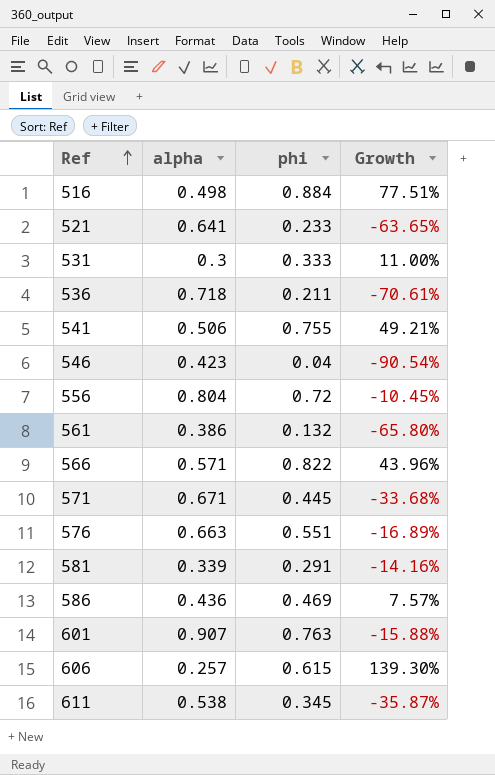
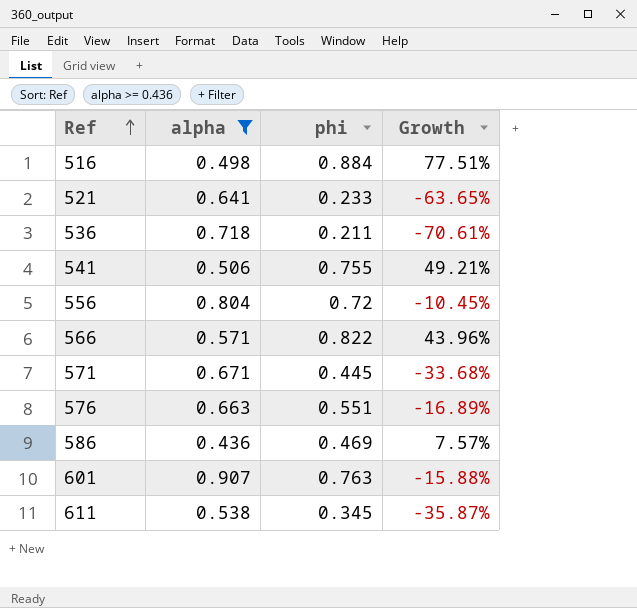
filter: none -> alpha >= 0.436

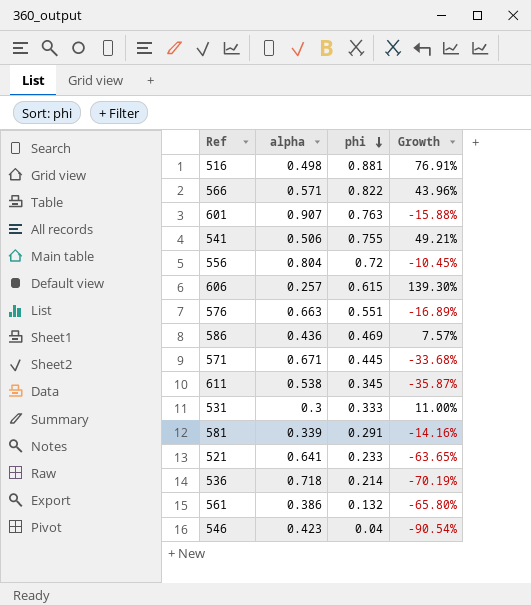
filter: alpha >= 0.436 -> none
row order: Ref ascending -> phi descending
516 | phi: 0.884 -> 0.881
516 | Growth: 77.51% -> 76.91%
536 | phi: 0.211 -> 0.214
536 | Growth: -70.61% -> -70.19%

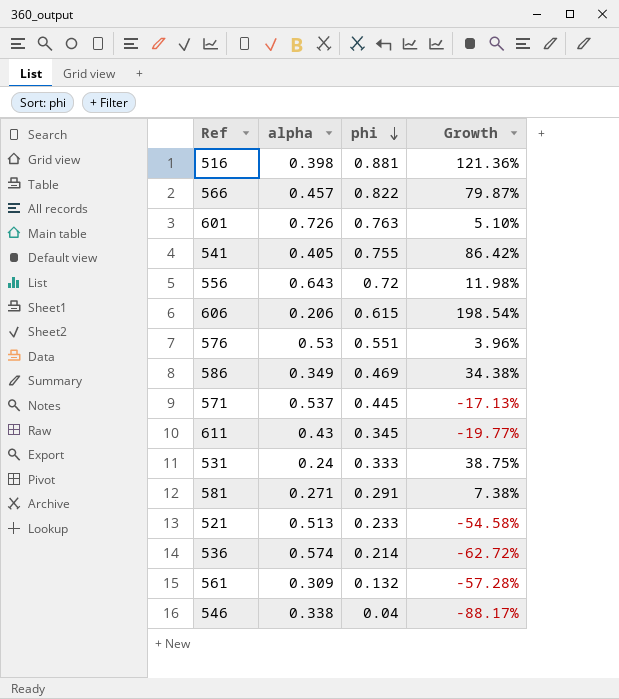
516 | alpha: 0.498 -> 0.398
516 | Growth: 76.91% -> 121.36%
566 | alpha: 0.571 -> 0.457
566 | Growth: 43.96% -> 79.87%
601 | alpha: 0.907 -> 0.726
601 | Growth: -15.88% -> 5.10%
541 | alpha: 0.506 -> 0.405
541 | Growth: 49.21% -> 86.42%
556 | alpha: 0.804 -> 0.643
556 | Growth: -10.45% -> 11.98%
606 | alpha: 0.257 -> 0.206
606 | Growth: 139.30% -> 198.54%
576 | alpha: 0.663 -> 0.53
576 | Growth: -16.89% -> 3.96%
586 | alpha: 0.436 -> 0.349
586 | Growth: 7.57% -> 34.38%
571 | alpha: 0.671 -> 0.537
571 | Growth: -33.68% -> -17.13%
611 | alpha: 0.538 -> 0.43
611 | Growth: -35.87% -> -19.77%
531 | alpha: 0.3 -> 0.24
531 | Growth: 11.00% -> 38.75%
581 | alpha: 0.339 -> 0.271
581 | Growth: -14.16% -> 7.38%
521 | alpha: 0.641 -> 0.513
521 | Growth: -63.65% -> -54.58%
536 | alpha: 0.718 -> 0.574
536 | Growth: -70.19% -> -62.72%
561 | alpha: 0.386 -> 0.309
561 | Growth: -65.80% -> -57.28%
546 | alpha: 0.423 -> 0.338
546 | Growth: -90.54% -> -88.17%

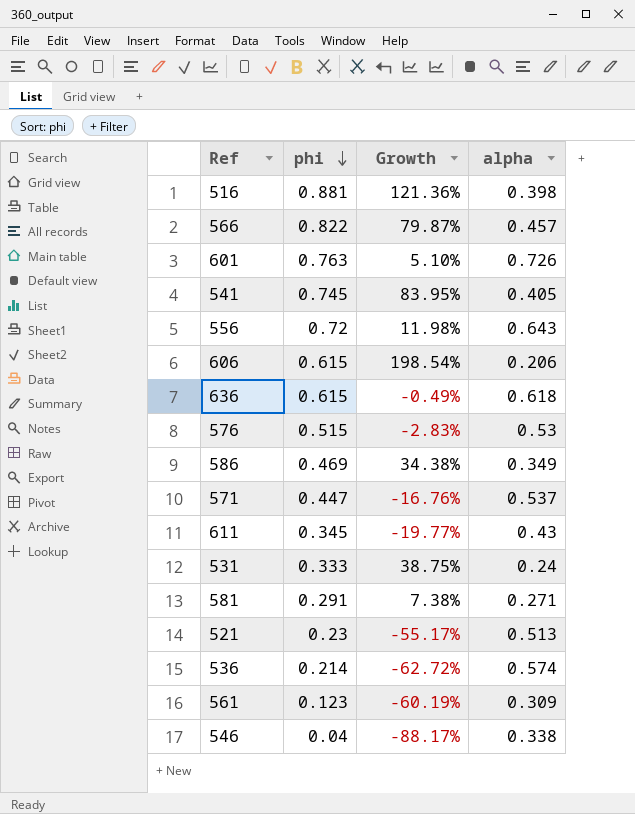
column alpha | position: 2 -> 4
541 | phi: 0.755 -> 0.745
541 | Growth: 86.42% -> 83.95%
row 636: none -> 0.615 | -0.49% | 0.618
576 | phi: 0.551 -> 0.515
576 | Growth: 3.96% -> -2.83%
571 | phi: 0.445 -> 0.447
571 | Growth: -17.13% -> -16.76%
521 | phi: 0.233 -> 0.23
521 | Growth: -54.58% -> -55.17%
561 | phi: 0.132 -> 0.123
561 | Growth: -57.28% -> -60.19%

